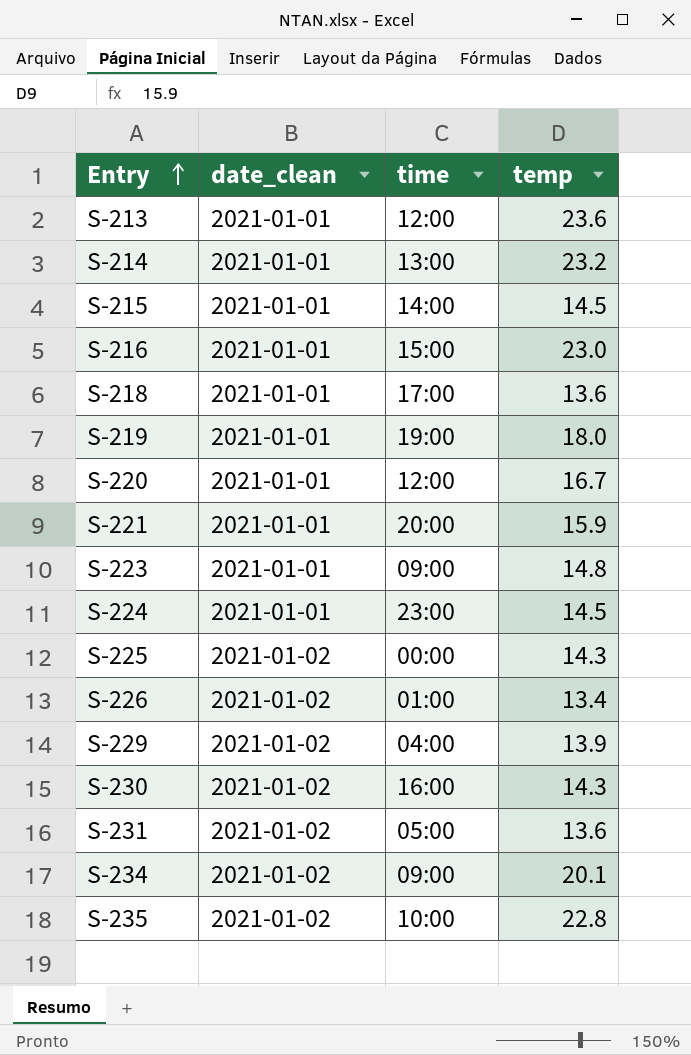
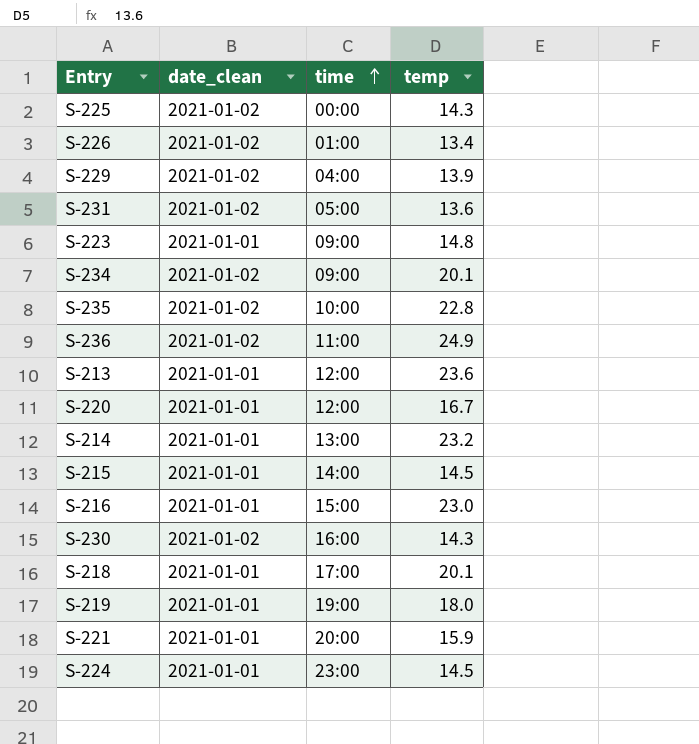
row order: Entry ascending -> time ascending
row S-236: none -> 2021-01-02 | 11:00 | 24.9
S-218 | temp: 13.6 -> 20.1

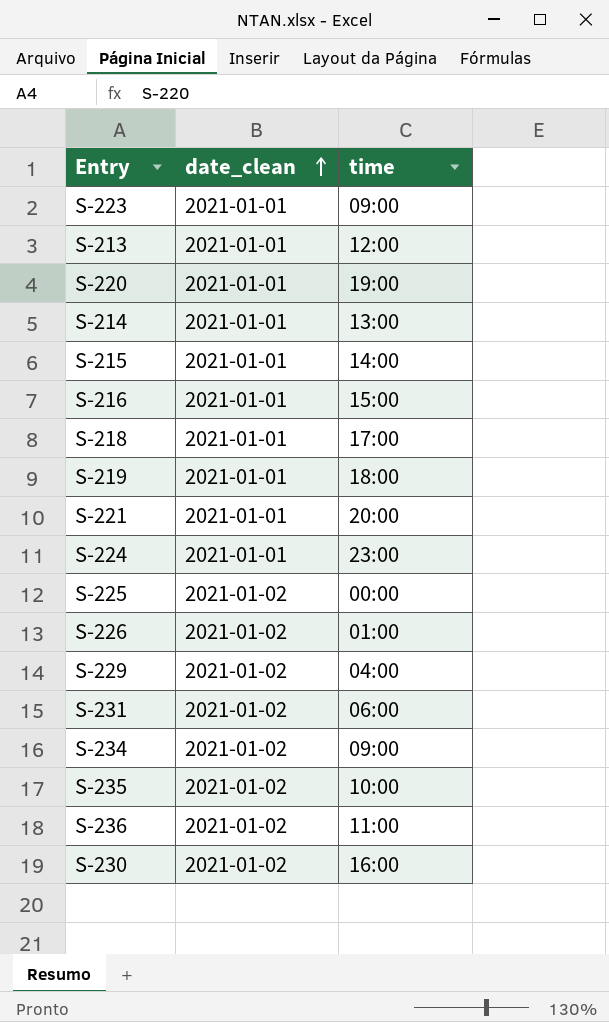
row order: time ascending -> date_clean ascending
column temp | position: 4 -> none
S-220 | time: 12:00 -> 19:00
S-219 | time: 19:00 -> 18:00
S-231 | time: 05:00 -> 06:00

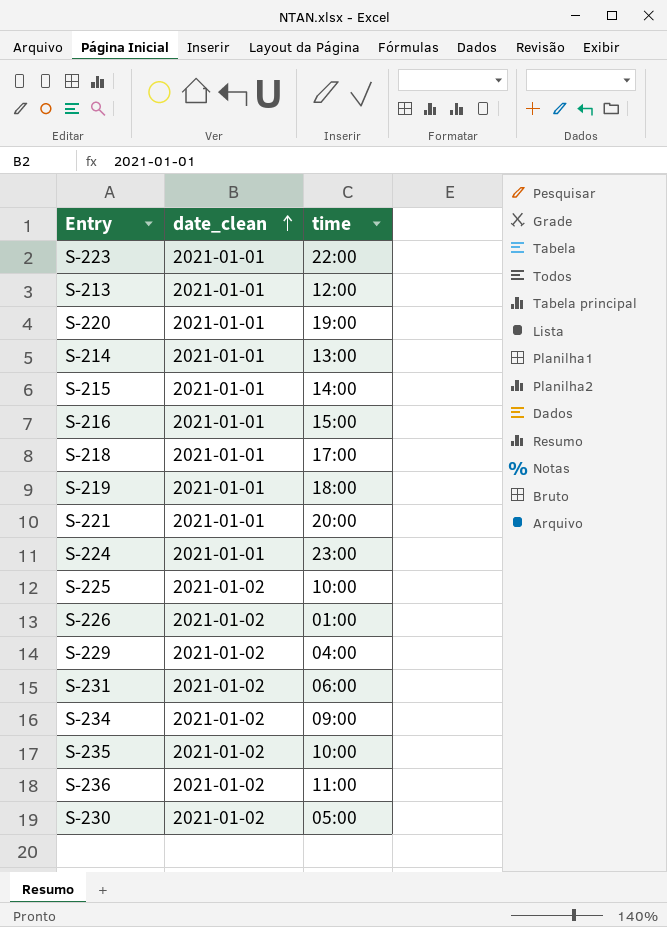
S-223 | time: 09:00 -> 22:00
S-225 | time: 00:00 -> 10:00
S-230 | time: 16:00 -> 05:00

